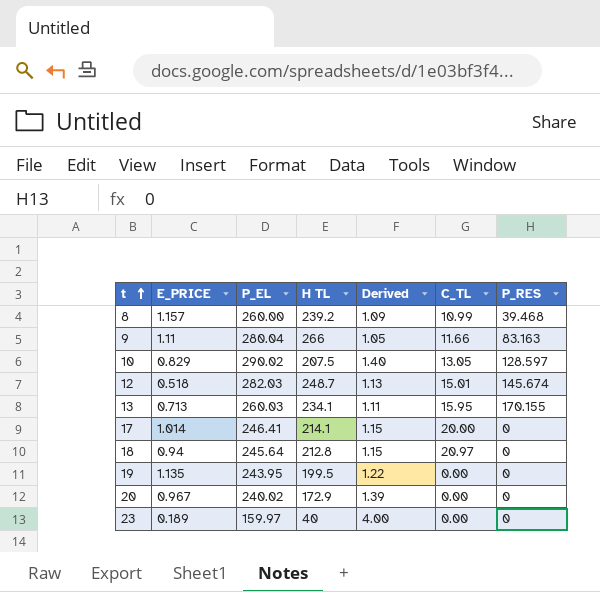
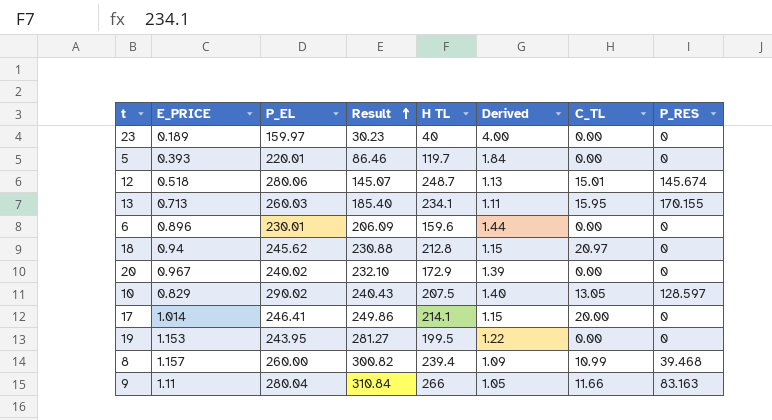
row order: t ascending -> Result ascending
column Result | formula: none -> [E_PRICE] * [P_EL]
row 5: none -> 0.393 | 220.01 | 86.46 | 119.7 | 1.84 | 0.00 | 0
12 | P_EL: 282.03 -> 280.06
row 6: none -> 0.896 | 230.01 | 206.09 | 159.6 | 1.44 | 0.00 | 0
18 | P_EL: 245.64 -> 245.62
19 | E_PRICE: 1.135 -> 1.153
8 | H TL: 239.2 -> 239.4

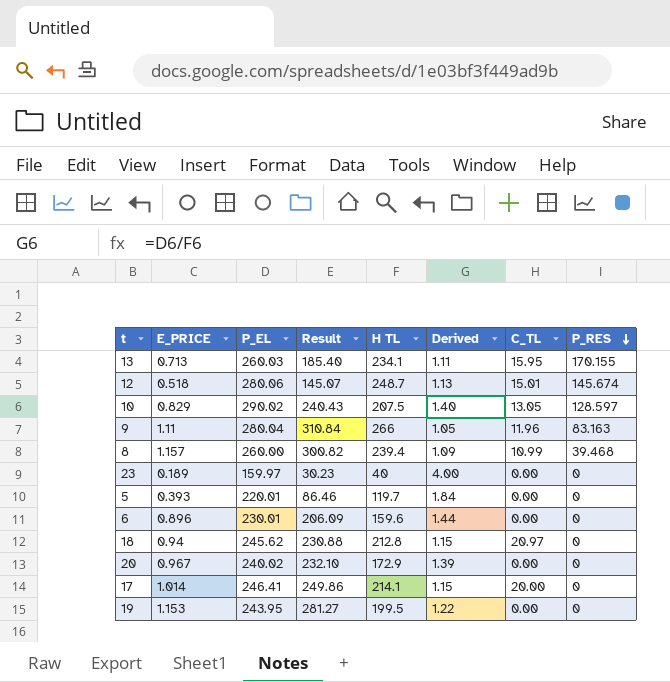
row order: Result ascending -> P_RES descending
9 | C_TL: 11.66 -> 11.96

